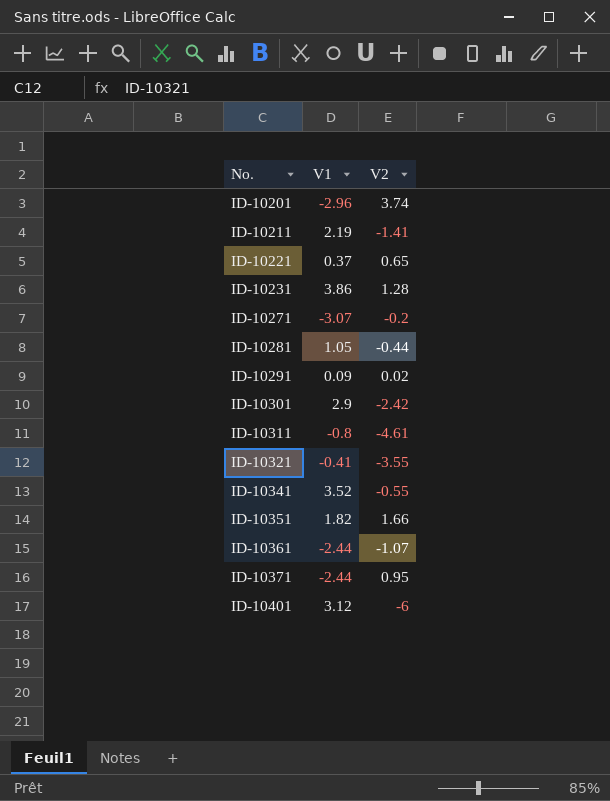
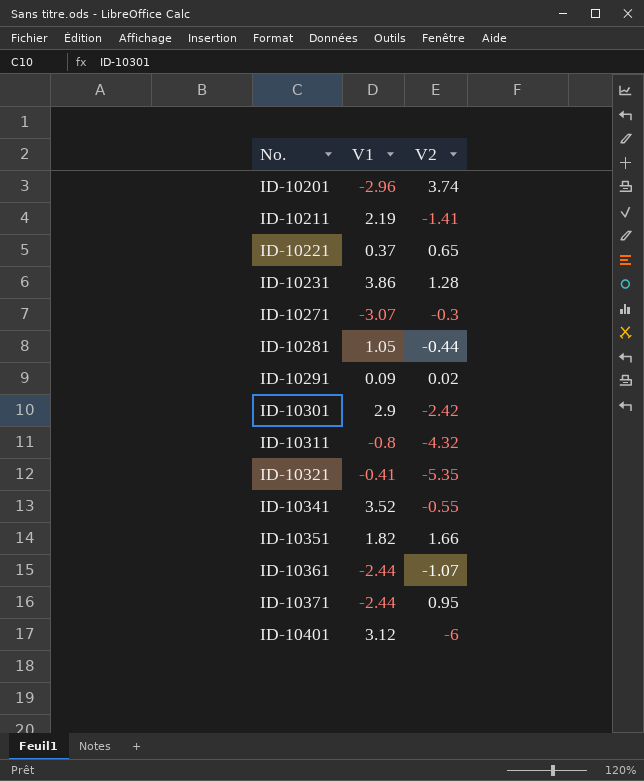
ID-10271 | V2: -0.2 -> -0.3
ID-10311 | V2: -4.61 -> -4.32
ID-10321 | V2: -3.55 -> -5.35

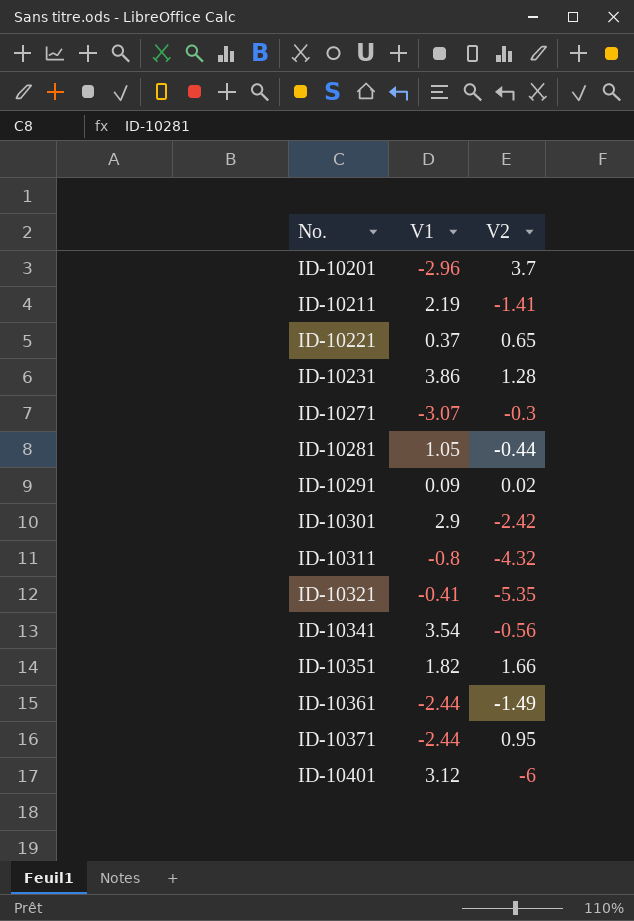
ID-10201 | V2: 3.74 -> 3.7
ID-10341 | V1: 3.52 -> 3.54
ID-10341 | V2: -0.55 -> -0.56
ID-10361 | V2: -1.07 -> -1.49

